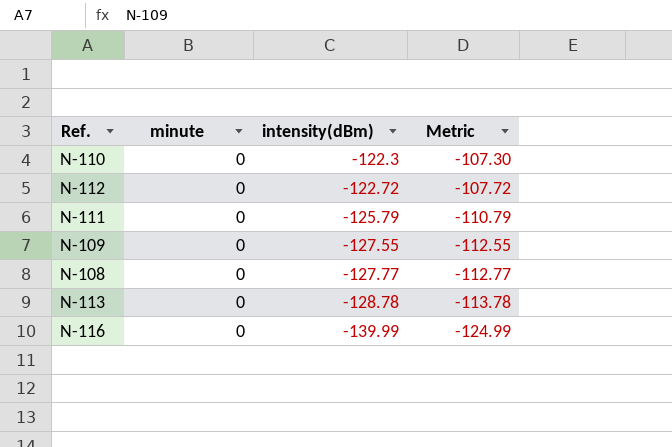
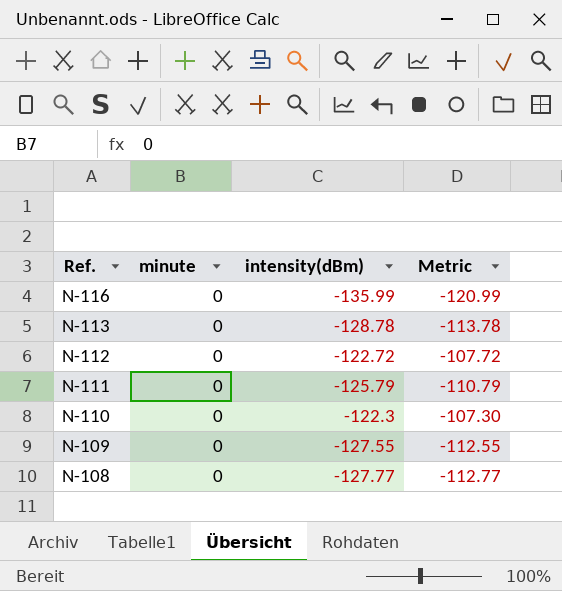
row order: intensity(dBm) descending -> Ref. descending
N-116 | intensity(dBm): -139.99 -> -135.99
N-116 | Metric: -124.99 -> -120.99

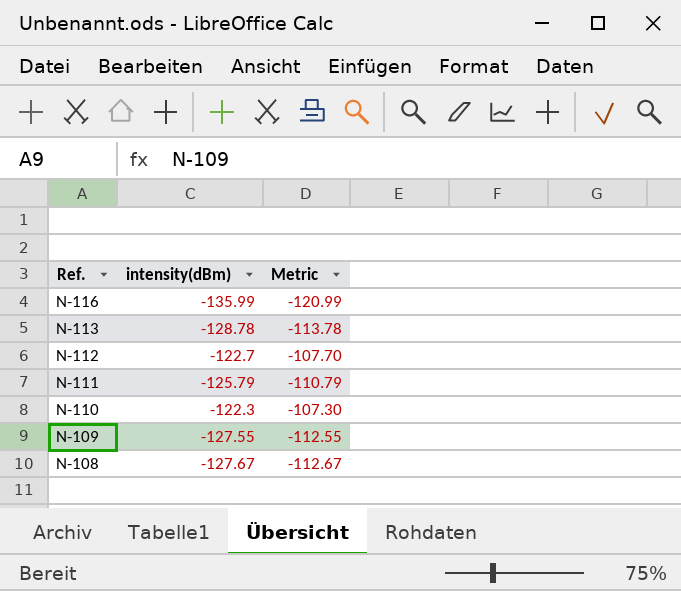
column minute | position: 2 -> none
N-112 | intensity(dBm): -122.72 -> -122.7
N-112 | Metric: -107.72 -> -107.70
N-108 | intensity(dBm): -127.77 -> -127.67
N-108 | Metric: -112.77 -> -112.67

